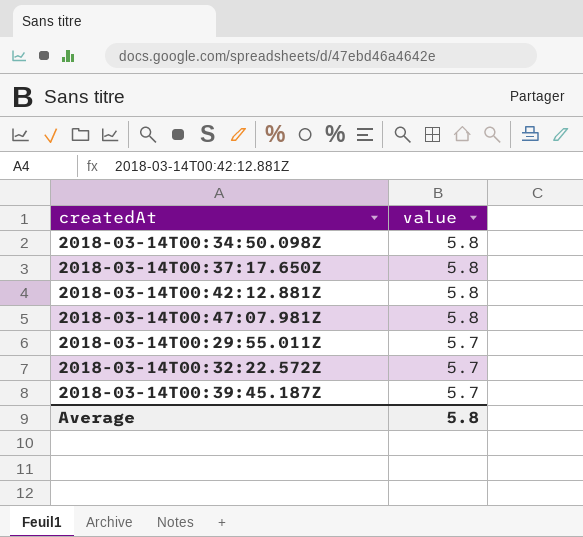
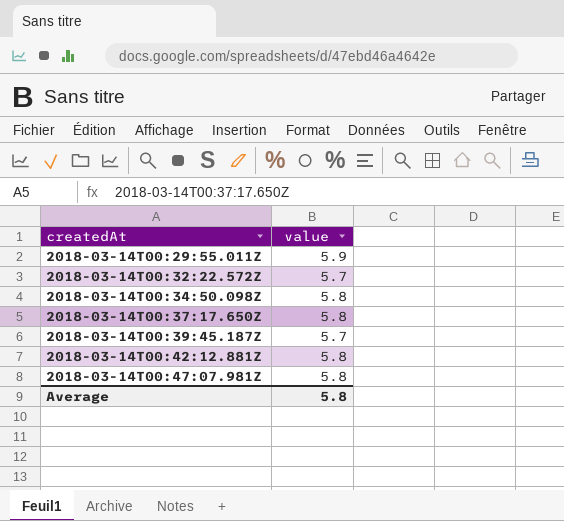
row order: value descending -> createdAt ascending
2018-03-14T00:29:55.011Z | value: 5.7 -> 5.9

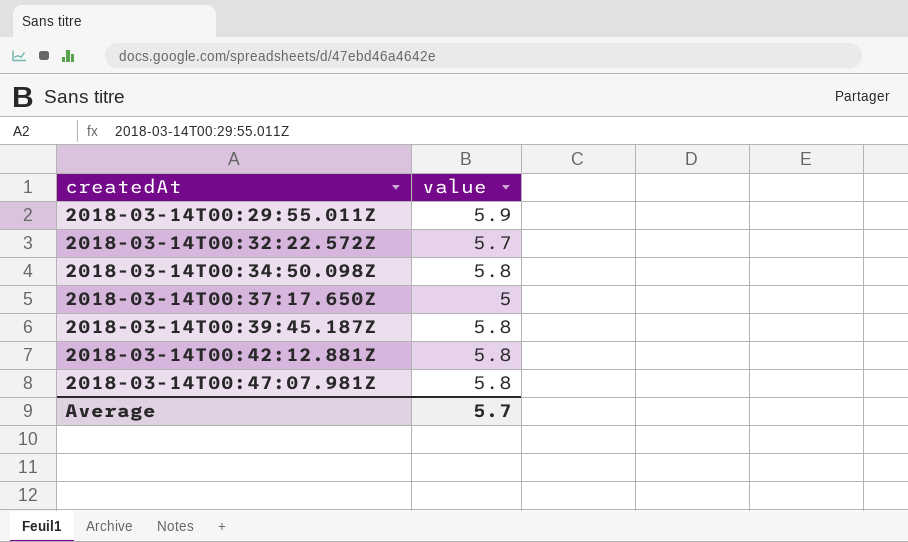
2018-03-14T00:37:17.650Z | value: 5.8 -> 5
2018-03-14T00:39:45.187Z | value: 5.7 -> 5.8
Average | value: 5.8 -> 5.7

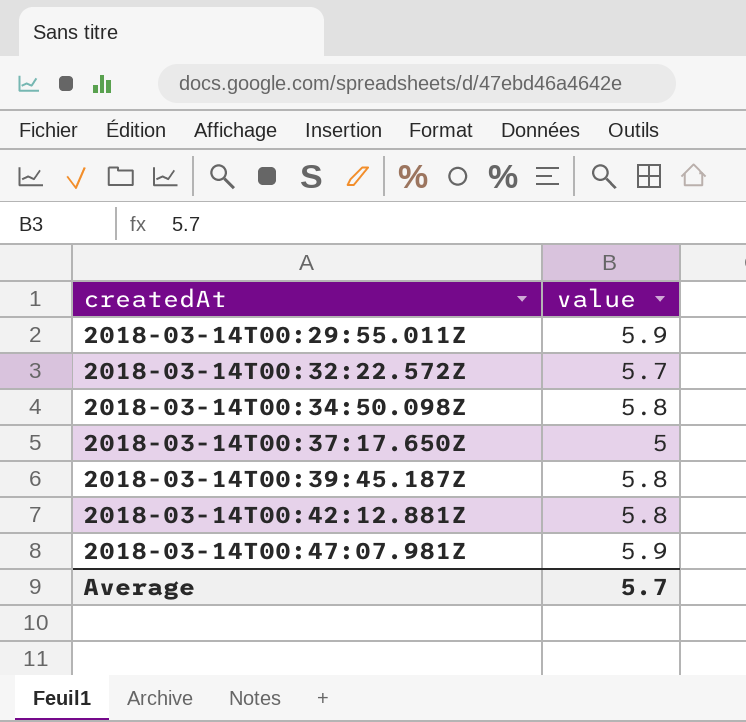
2018-03-14T00:47:07.981Z | value: 5.8 -> 5.9

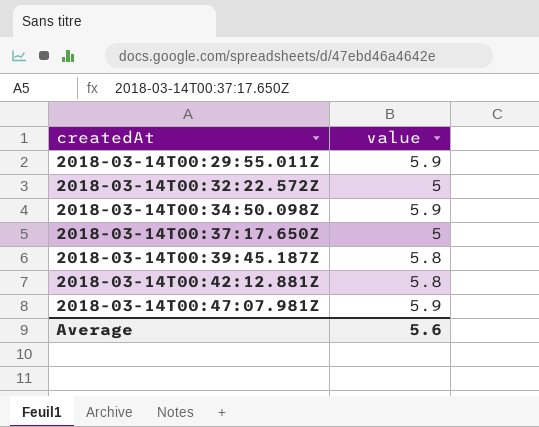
2018-03-14T00:32:22.572Z | value: 5.7 -> 5
2018-03-14T00:34:50.098Z | value: 5.8 -> 5.9
Average | value: 5.7 -> 5.6

